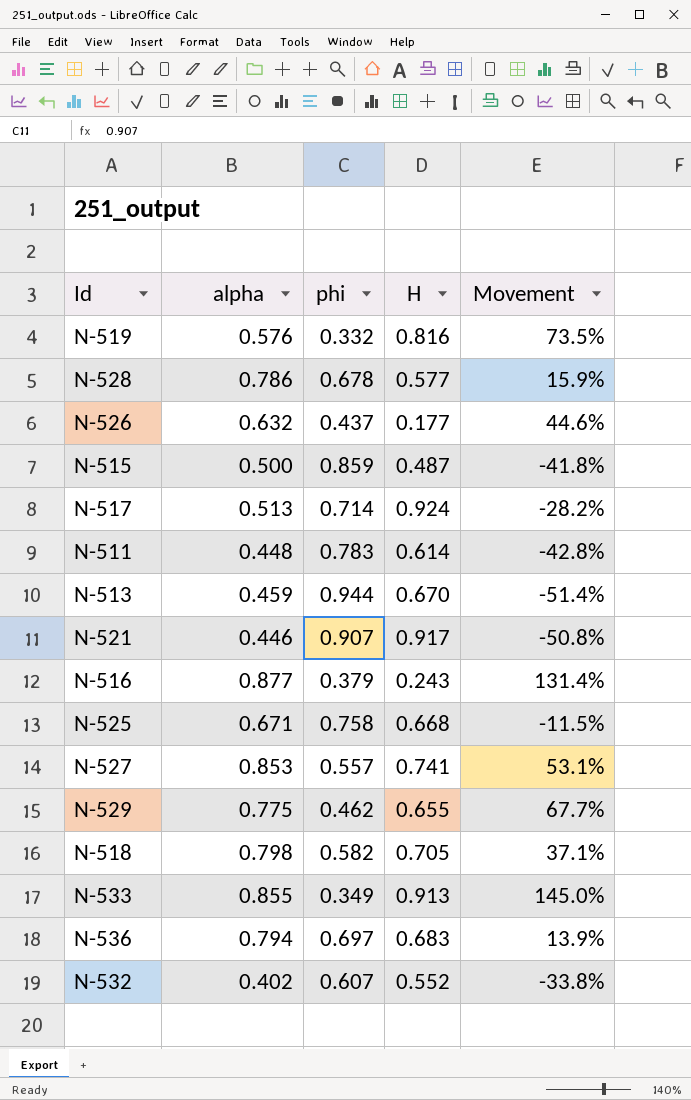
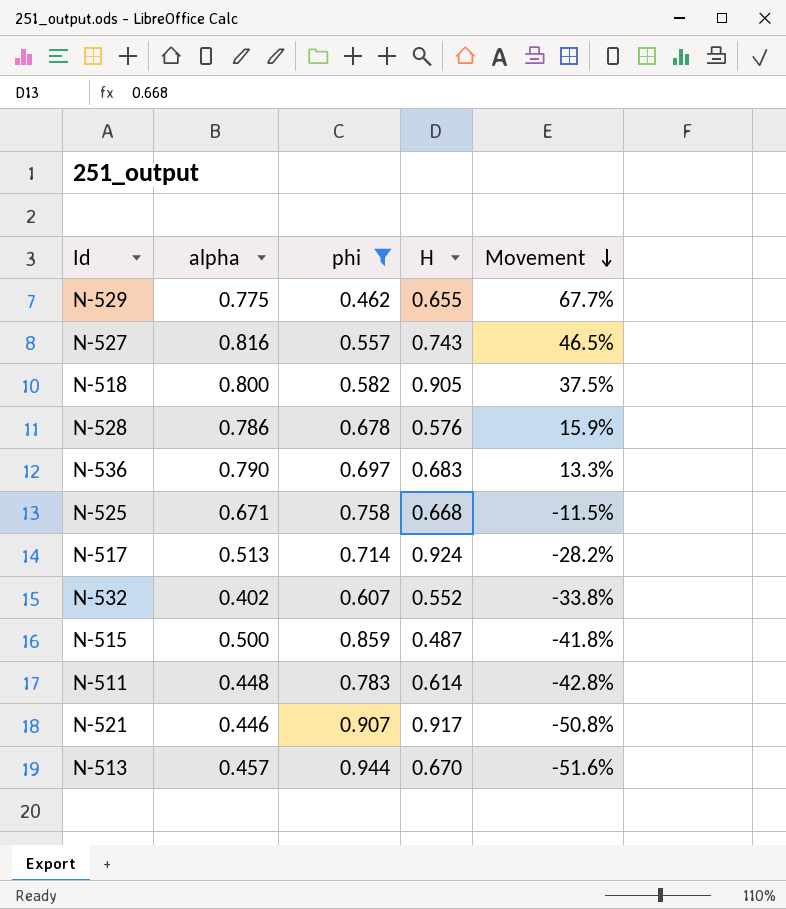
filter: none -> phi >= 0.462
row order: none -> Movement descending
N-527 | alpha: 0.853 -> 0.816
N-527 | H: 0.741 -> 0.743
N-527 | Movement: 53.1% -> 46.5%
N-518 | alpha: 0.798 -> 0.800
N-518 | H: 0.705 -> 0.905
N-518 | Movement: 37.1% -> 37.5%
N-528 | H: 0.577 -> 0.576
N-536 | alpha: 0.794 -> 0.790
N-536 | Movement: 13.9% -> 13.3%
N-513 | alpha: 0.459 -> 0.457
N-513 | Movement: -51.4% -> -51.6%

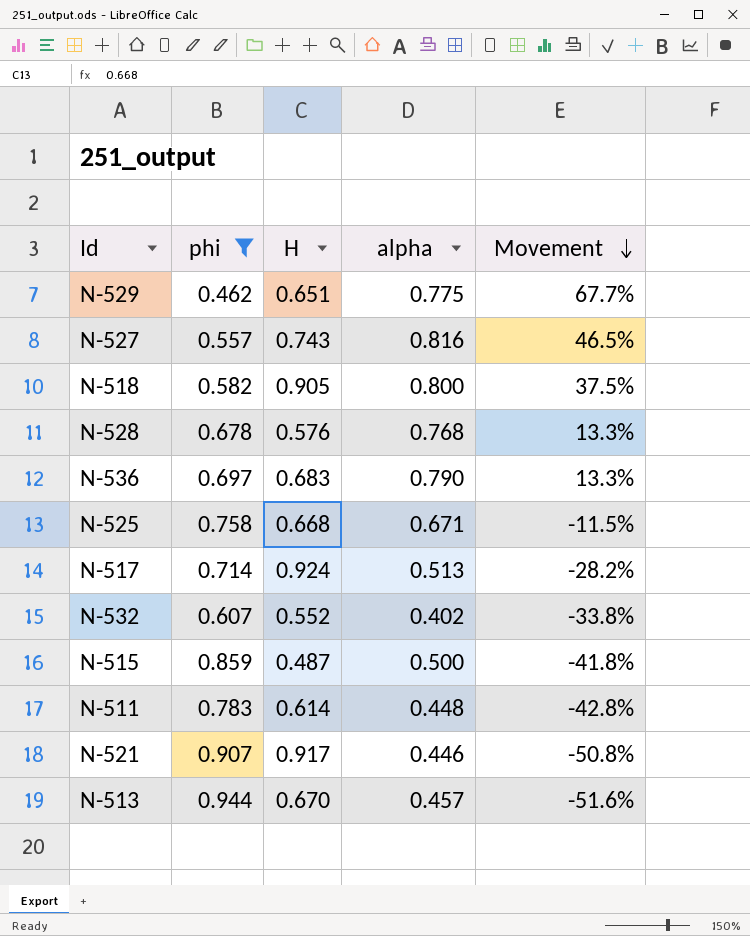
column alpha | position: 2 -> 4
N-529 | H: 0.655 -> 0.651
N-528 | alpha: 0.786 -> 0.768
N-528 | Movement: 15.9% -> 13.3%

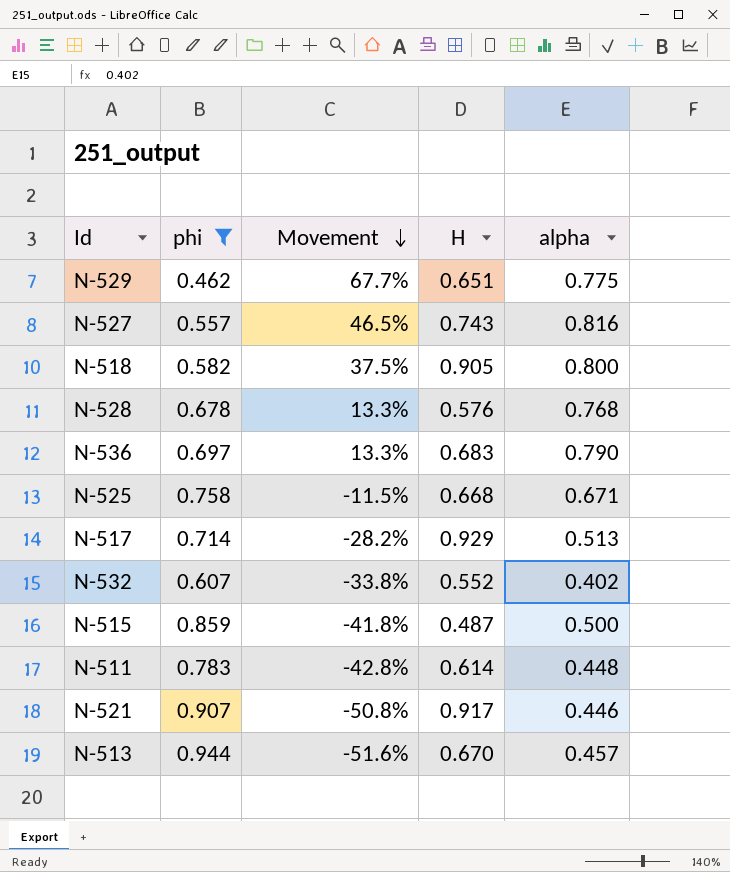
column Movement | position: 5 -> 3
N-517 | H: 0.924 -> 0.929

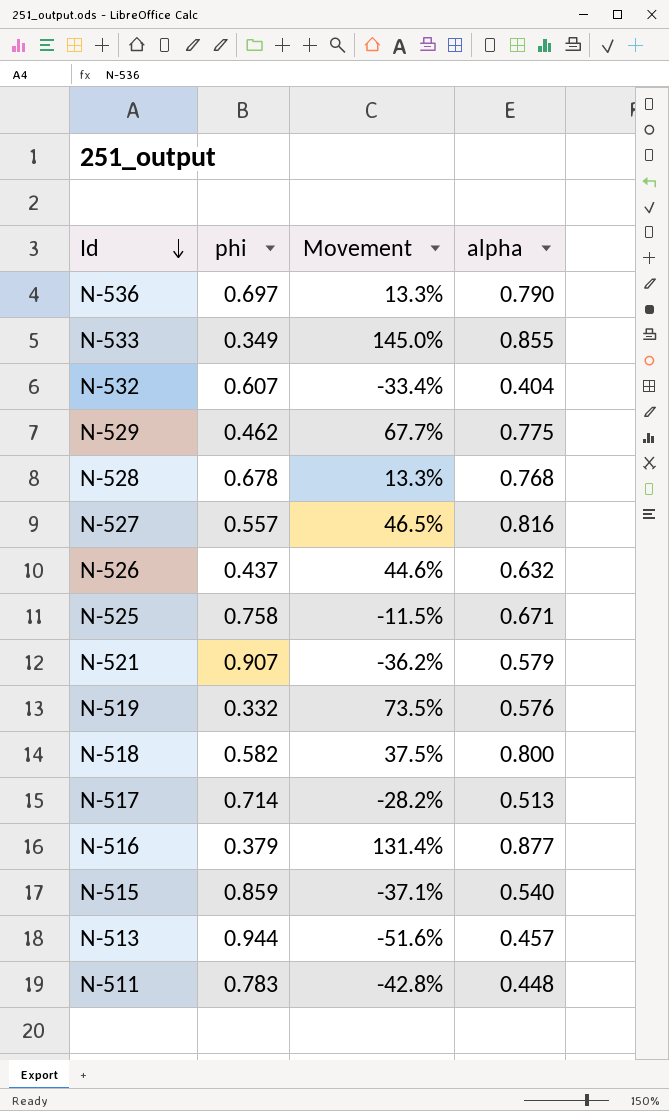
filter: phi >= 0.462 -> none
row order: Movement descending -> Id descending
column H | position: 4 -> none
N-532 | Movement: -33.8% -> -33.4%
N-532 | alpha: 0.402 -> 0.404
N-521 | Movement: -50.8% -> -36.2%
N-521 | alpha: 0.446 -> 0.579
N-515 | Movement: -41.8% -> -37.1%
N-515 | alpha: 0.500 -> 0.540

